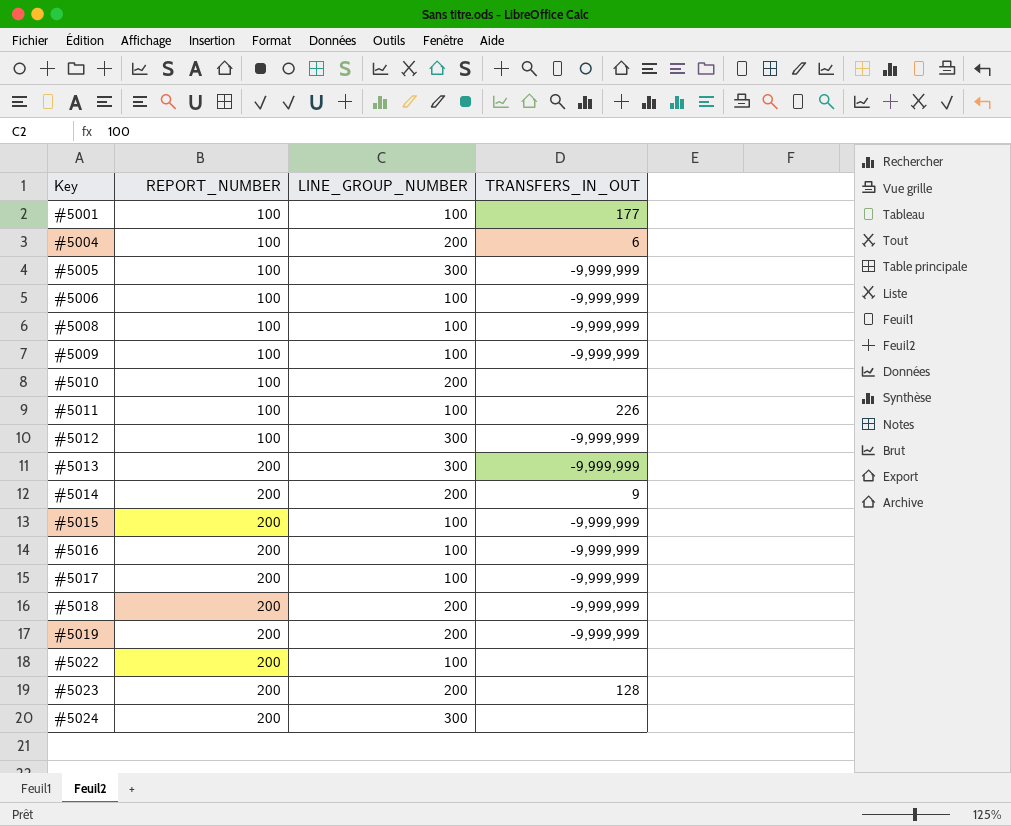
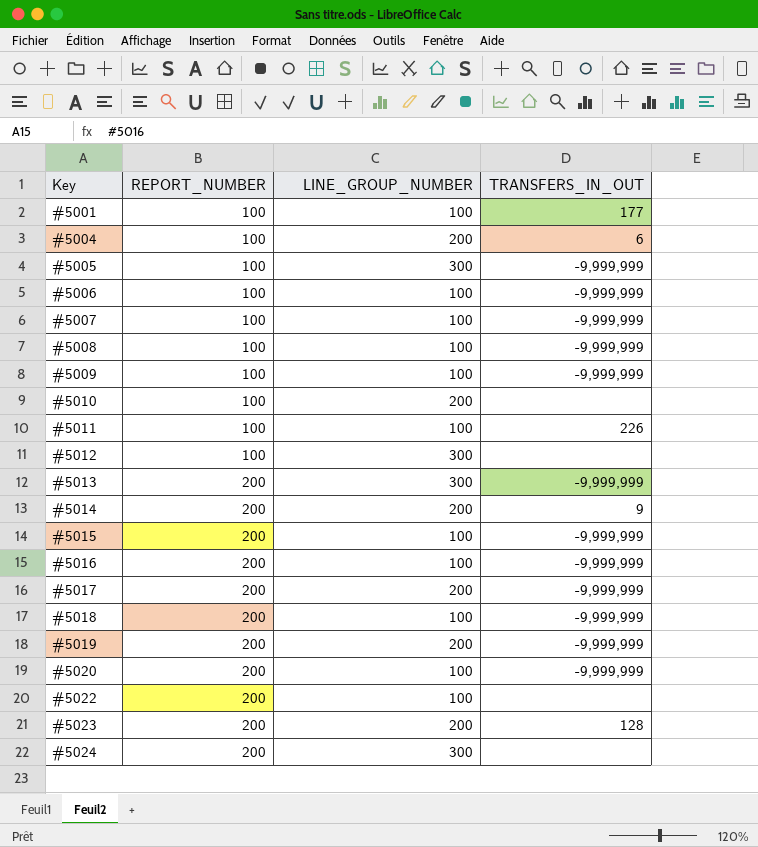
row #5007: none -> 100 | 100 | -9,999,999
#5012 | TRANSFERS_IN_OUT: -9,999,999 -> none
#5017 | LINE_GROUP_NUMBER: 100 -> 200
#5018 | LINE_GROUP_NUMBER: 200 -> 100
row #5020: none -> 200 | 100 | -9,999,999

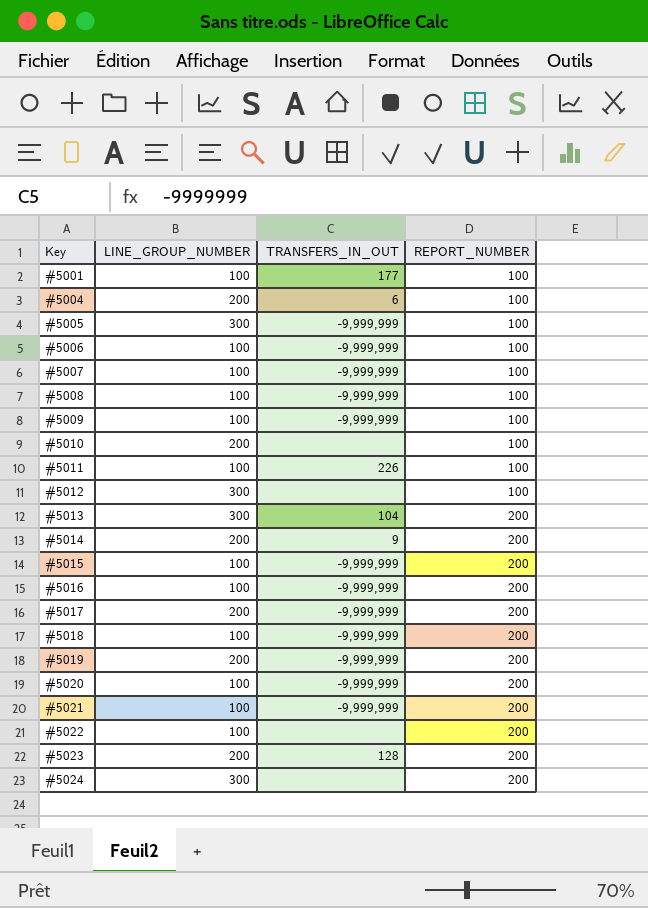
column REPORT_NUMBER | position: 2 -> 4
#5013 | TRANSFERS_IN_OUT: -9,999,999 -> 104
row #5021: none -> 100 | -9,999,999 | 200

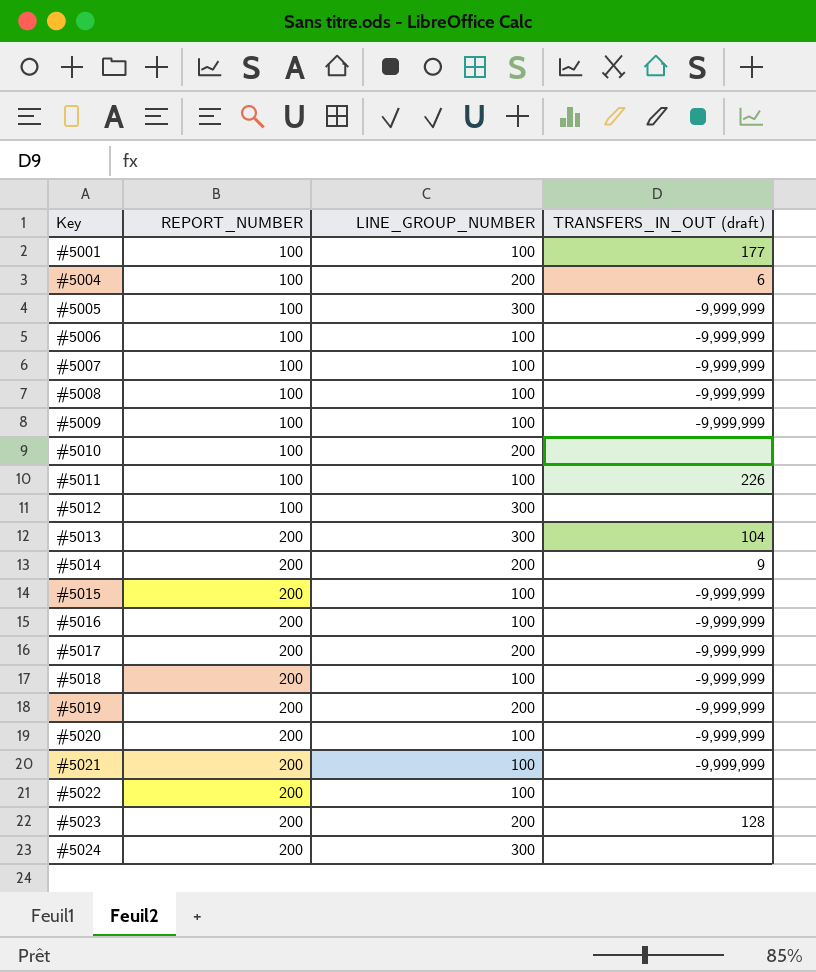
column REPORT_NUMBER | position: 4 -> 2
column name: TRANSFERS_IN_OUT -> TRANSFERS_IN_OUT (draft)

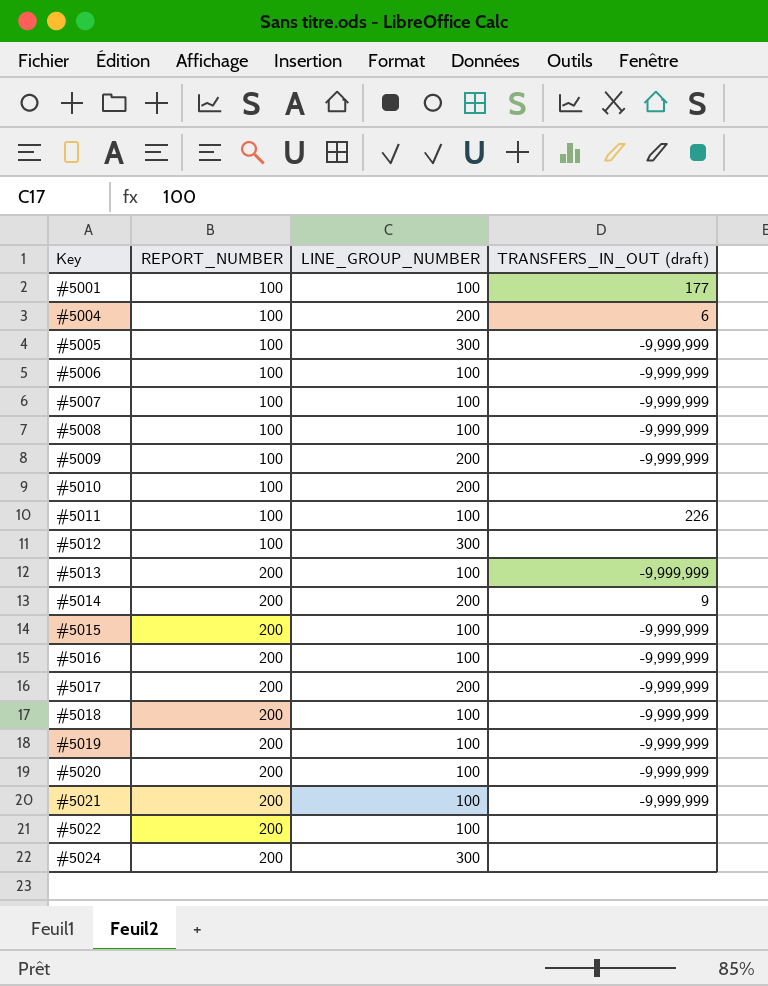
row #5023: 200 | 200 | 128 -> none
#5009 | LINE_GROUP_NUMBER: 100 -> 200
#5013 | LINE_GROUP_NUMBER: 300 -> 100
#5013 | TRANSFERS_IN_OUT (draft): 104 -> -9,999,999
#5019 | LINE_GROUP_NUMBER: 200 -> 100

